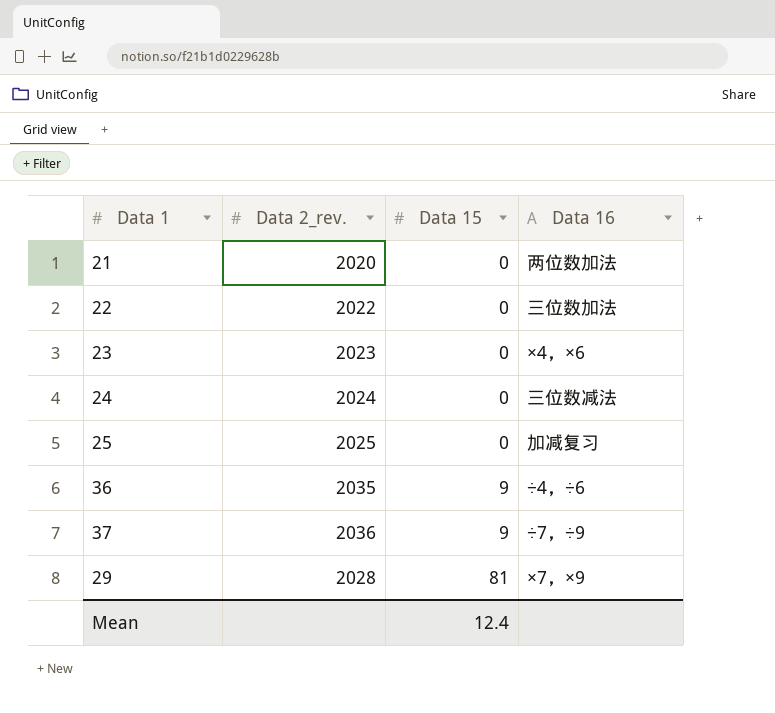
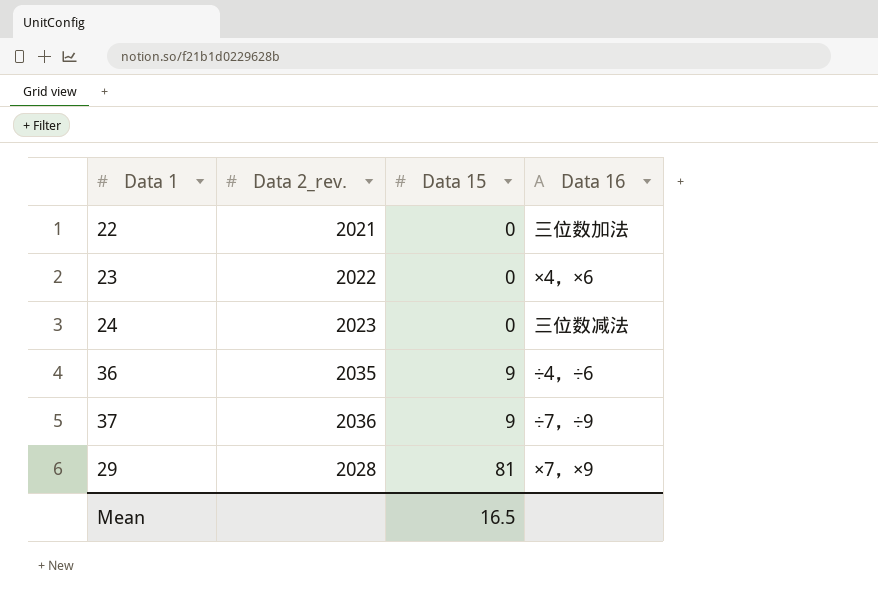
row 21: 2020 | 0 | 两位数加法 -> none
row 25: 2025 | 0 | 加减复习 -> none
22 | Data 2_rev.: 2022 -> 2021
23 | Data 2_rev.: 2023 -> 2022
24 | Data 2_rev.: 2024 -> 2023
Mean | Data 15: 12.4 -> 16.5

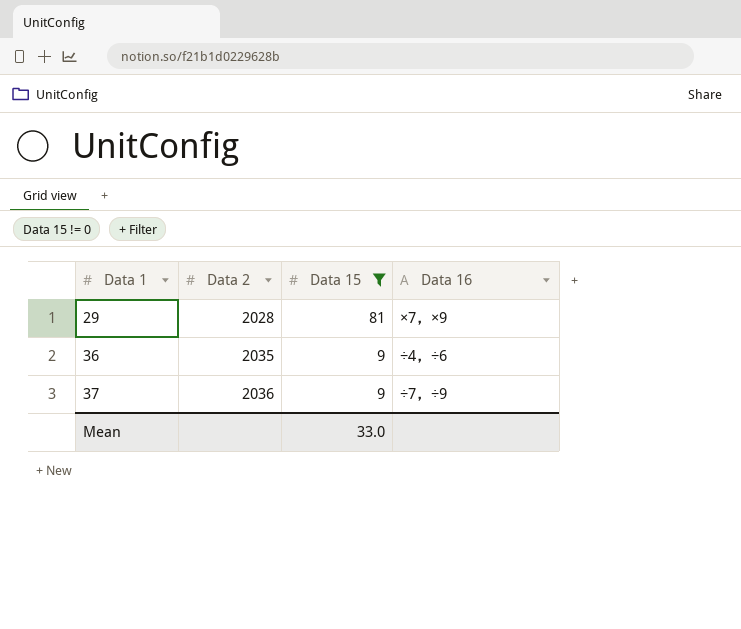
filter: none -> Data 15 != 0
row order: Data 15 ascending -> Data 1 ascending
column name: Data 2_rev. -> Data 2
Mean | Data 15: 16.5 -> 33.0

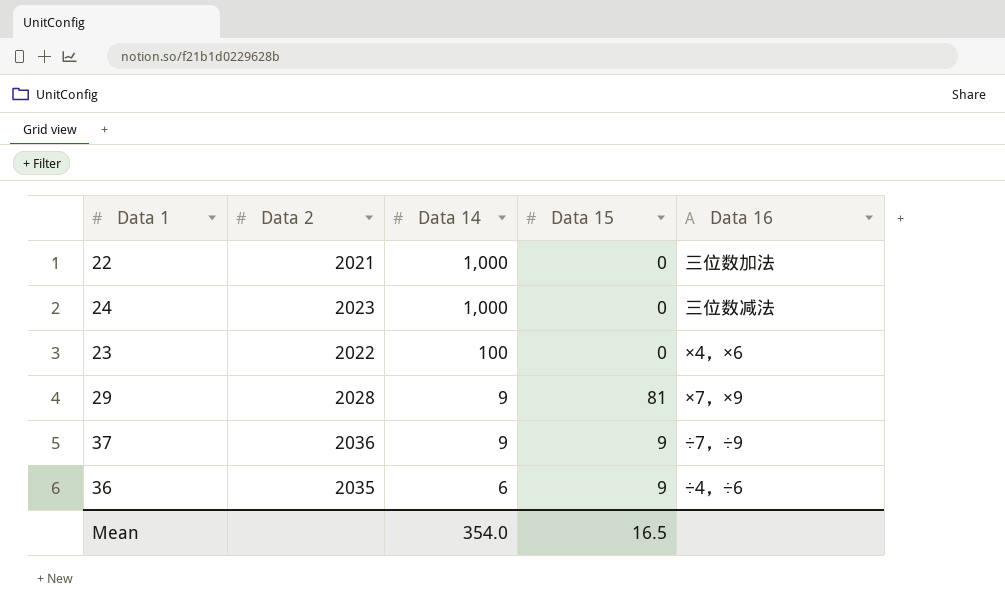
filter: Data 15 != 0 -> none
row order: Data 1 ascending -> Data 14 descending
column Data 14 | position: none -> 3
Mean | Data 15: 33.0 -> 16.5

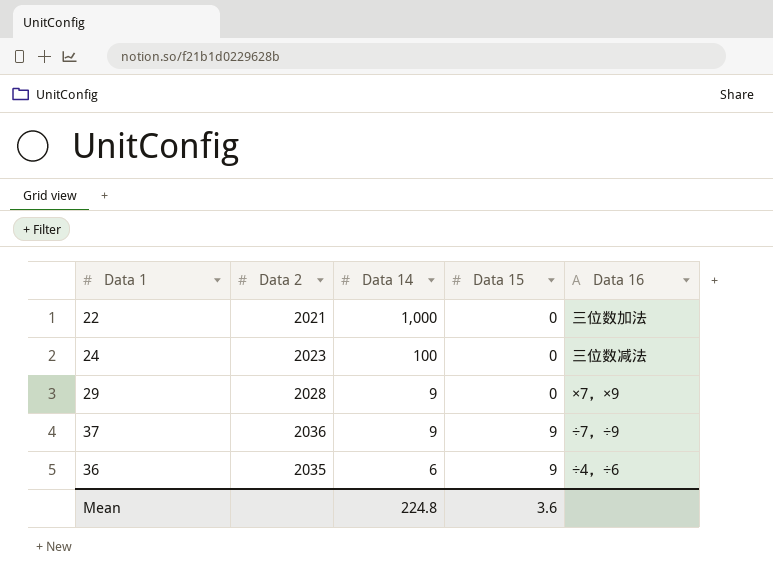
row 23: 2022 | 100 | 0 | ×4，×6 -> none
24 | Data 14: 1,000 -> 100
29 | Data 15: 81 -> 0
Mean | Data 14: 354.0 -> 224.8
Mean | Data 15: 16.5 -> 3.6

